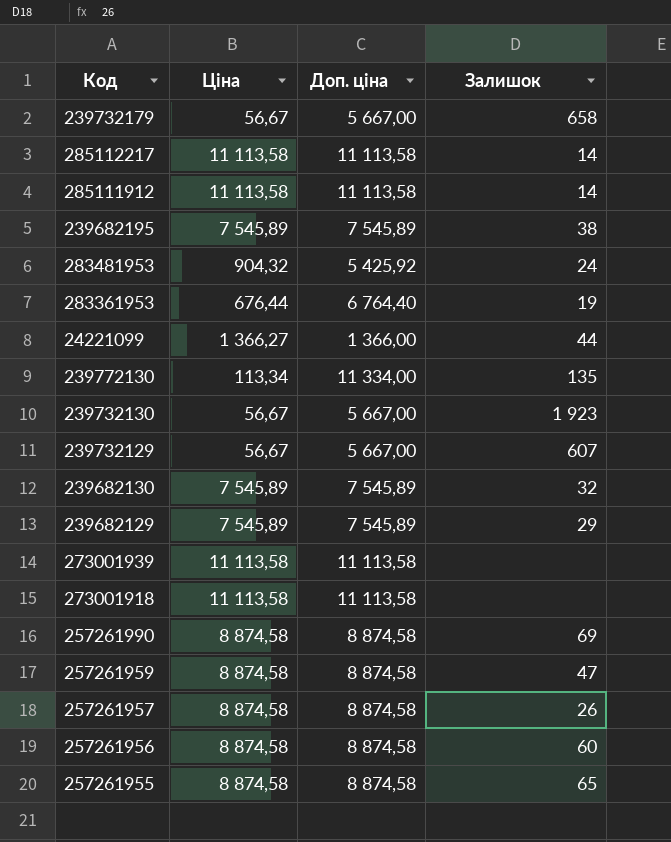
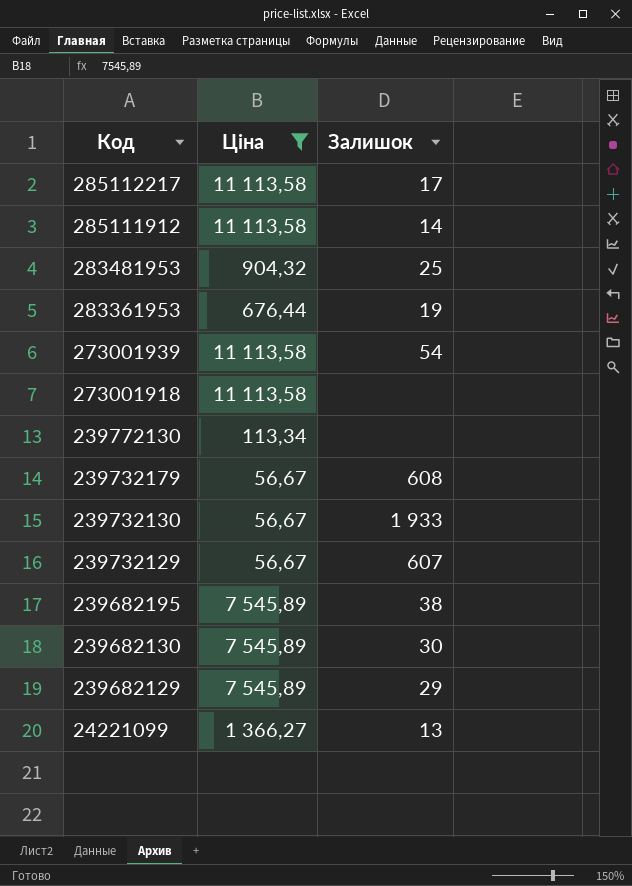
filter: none -> Ціна != 8 874,58
row order: none -> Код descending
column Доп. ціна | position: 3 -> none
285112217 | Залишок: 14 -> 17
283481953 | Залишок: 24 -> 25
273001939 | Залишок: none -> 54
239772130 | Залишок: 135 -> none
239732179 | Залишок: 658 -> 608
239732130 | Залишок: 1 923 -> 1 933
239682130 | Залишок: 32 -> 30
24221099 | Залишок: 44 -> 13

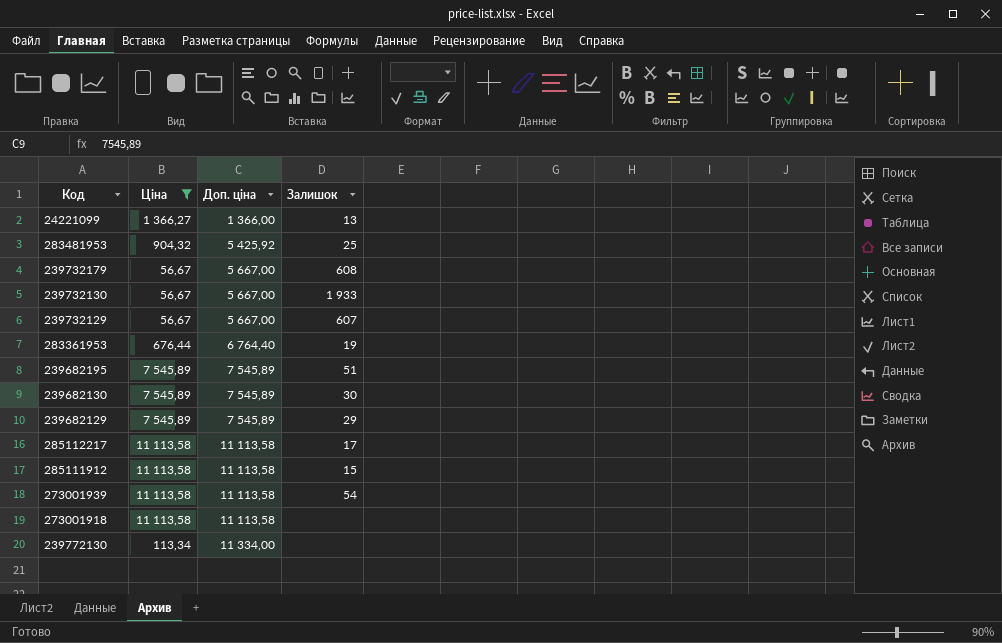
row order: Код descending -> Доп. ціна ascending
column Доп. ціна | position: none -> 3
239682195 | Залишок: 38 -> 51
285111912 | Залишок: 14 -> 15

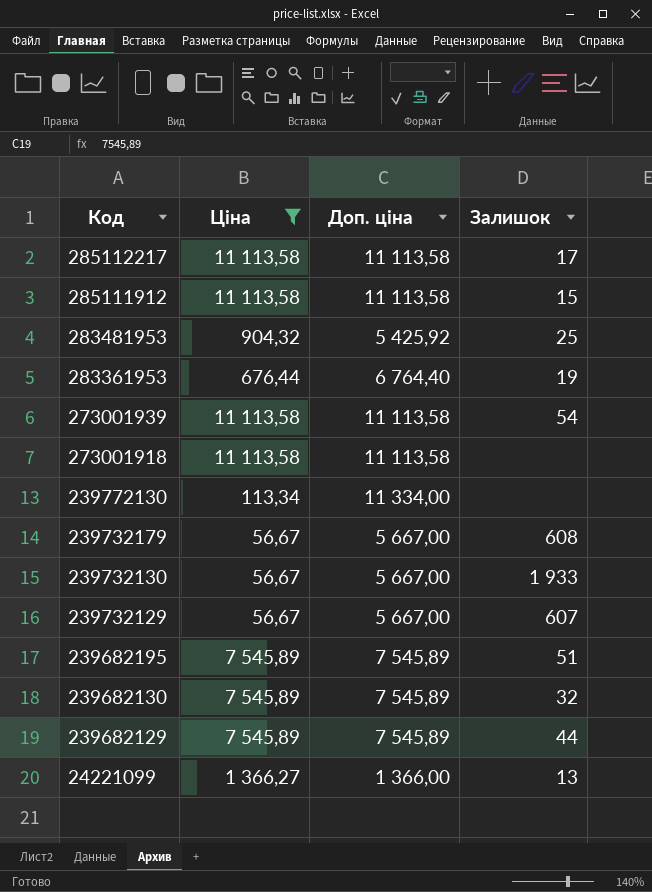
row order: Доп. ціна ascending -> Код descending
239682130 | Залишок: 30 -> 32
239682129 | Залишок: 29 -> 44

